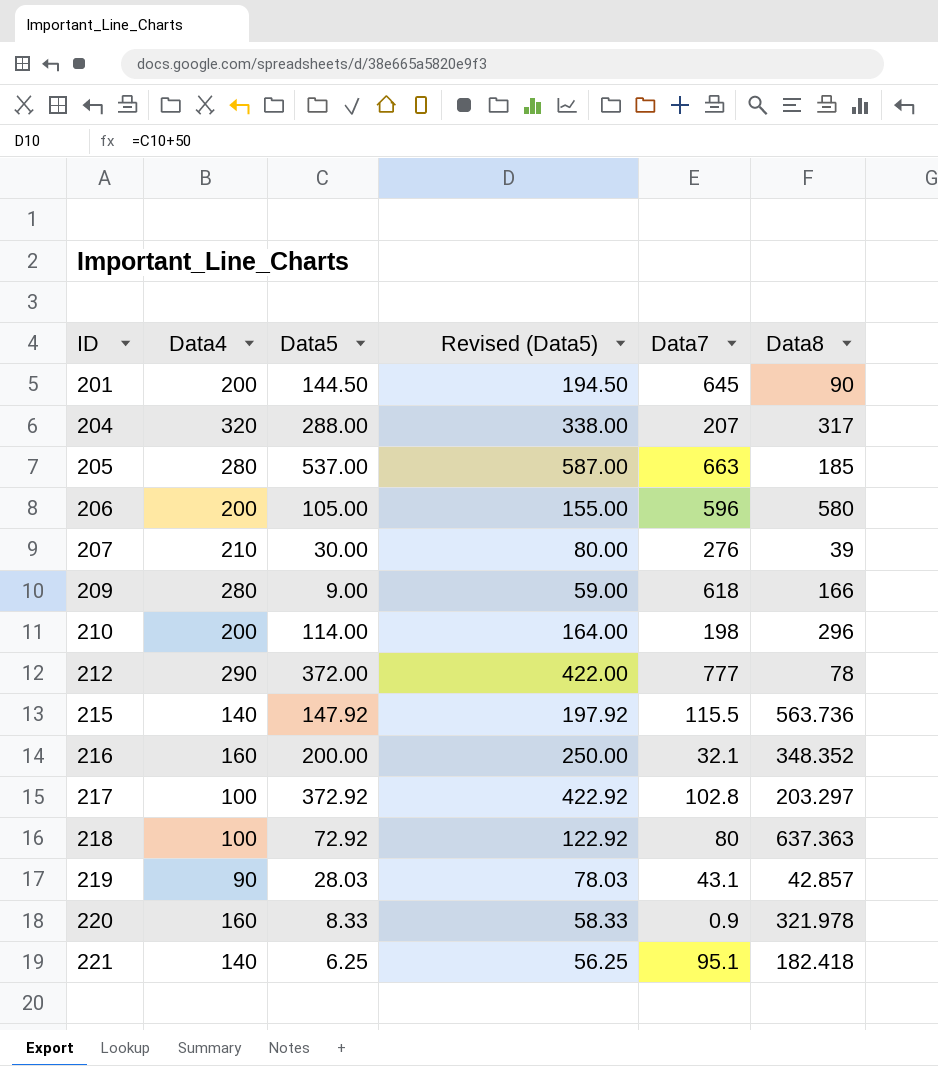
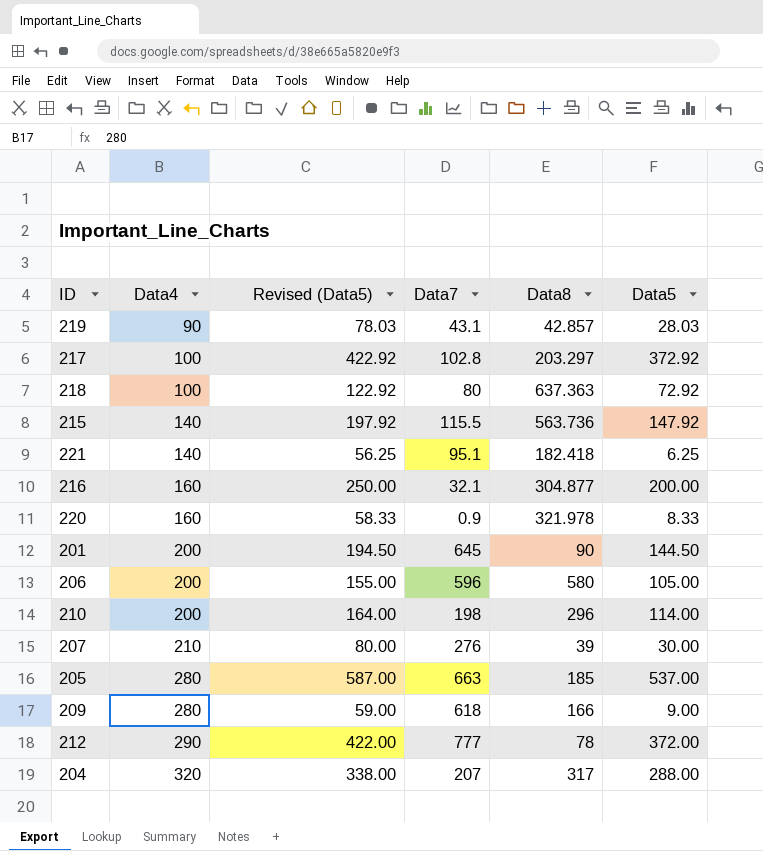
row order: ID ascending -> Data4 ascending
column Data5 | position: 3 -> 6
216 | Data8: 348.352 -> 304.877

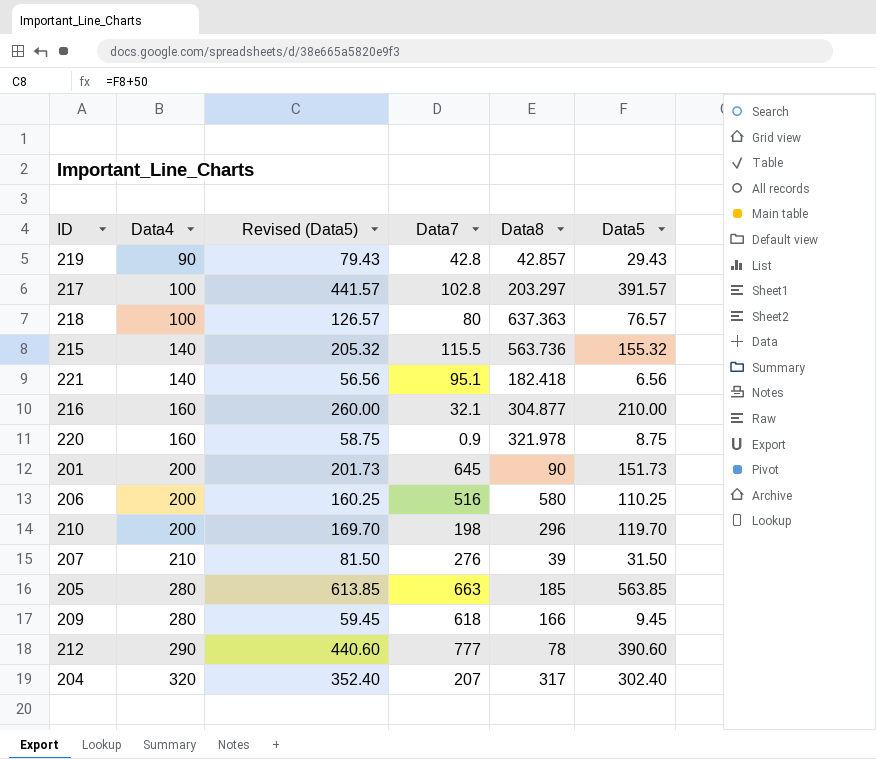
219 | Revised (Data5): 78.03 -> 79.43
219 | Data7: 43.1 -> 42.8
219 | Data5: 28.03 -> 29.43
217 | Revised (Data5): 422.92 -> 441.57
217 | Data5: 372.92 -> 391.57
218 | Revised (Data5): 122.92 -> 126.57
218 | Data5: 72.92 -> 76.57
215 | Revised (Data5): 197.92 -> 205.32
215 | Data5: 147.92 -> 155.32
221 | Revised (Data5): 56.25 -> 56.56
221 | Data5: 6.25 -> 6.56
216 | Revised (Data5): 250.00 -> 260.00
216 | Data5: 200.00 -> 210.00
220 | Revised (Data5): 58.33 -> 58.75
220 | Data5: 8.33 -> 8.75
201 | Revised (Data5): 194.50 -> 201.73
201 | Data5: 144.50 -> 151.73
206 | Revised (Data5): 155.00 -> 160.25
206 | Data7: 596 -> 516
206 | Data5: 105.00 -> 110.25
210 | Revised (Data5): 164.00 -> 169.70
210 | Data5: 114.00 -> 119.70
207 | Revised (Data5): 80.00 -> 81.50
207 | Data5: 30.00 -> 31.50
205 | Revised (Data5): 587.00 -> 613.85
205 | Data5: 537.00 -> 563.85
209 | Revised (Data5): 59.00 -> 59.45
209 | Data5: 9.00 -> 9.45
212 | Revised (Data5): 422.00 -> 440.60
212 | Data5: 372.00 -> 390.60
204 | Revised (Data5): 338.00 -> 352.40
204 | Data5: 288.00 -> 302.40

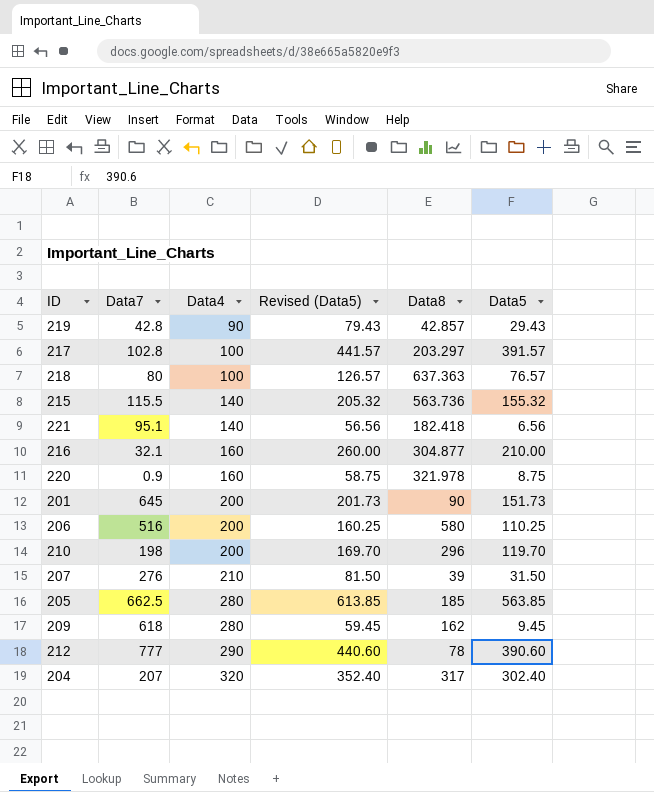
column Data7 | position: 4 -> 2
205 | Data7: 663 -> 662.5
209 | Data8: 166 -> 162

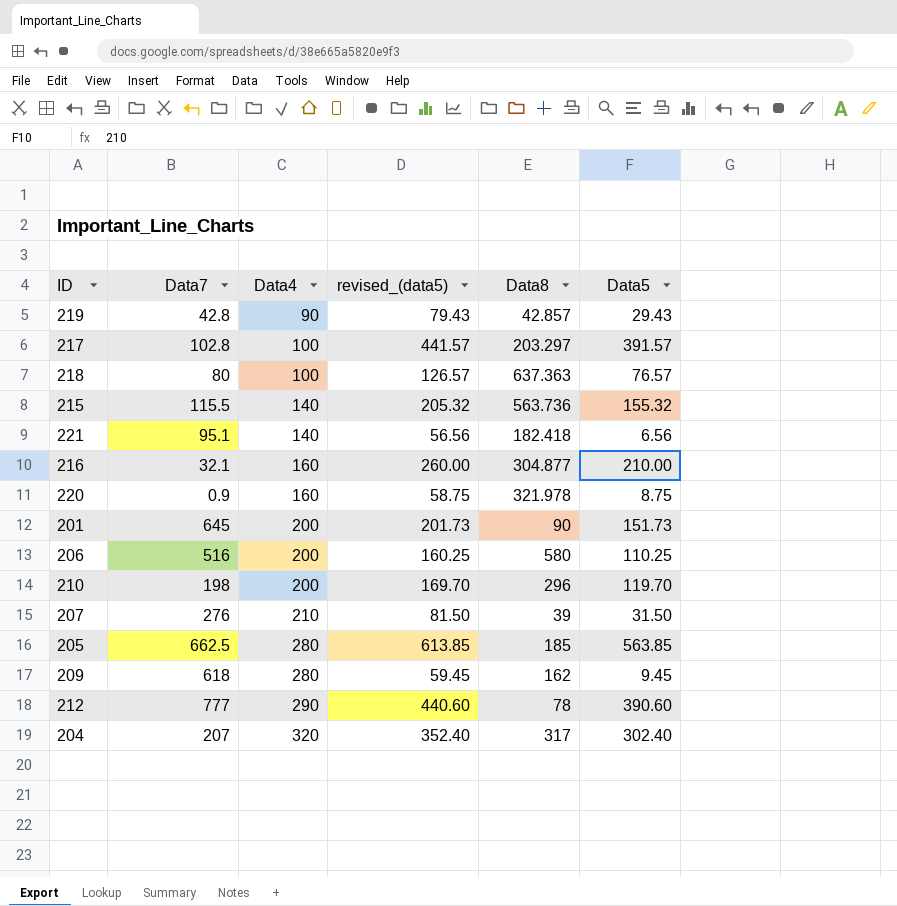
column name: Revised (Data5) -> revised_(data5)

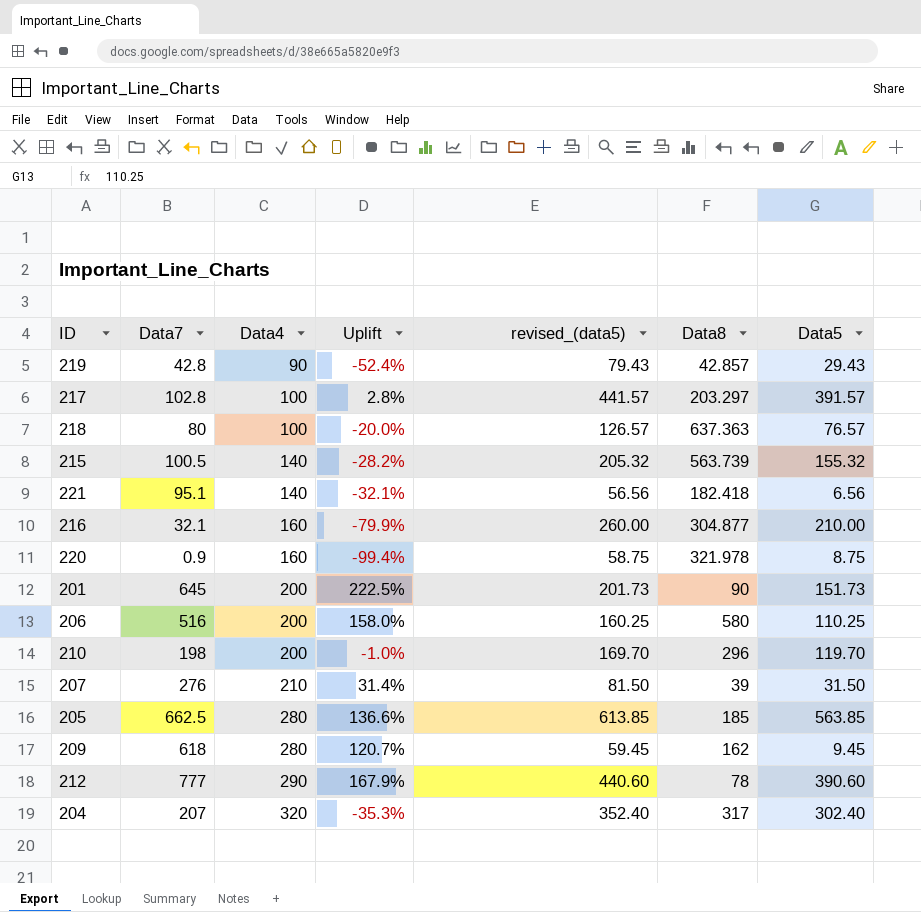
column Uplift | formula: none -> ([Data7] - [Data4]) / [Data4]
215 | Data7: 115.5 -> 100.5
215 | Data8: 563.736 -> 563.739

